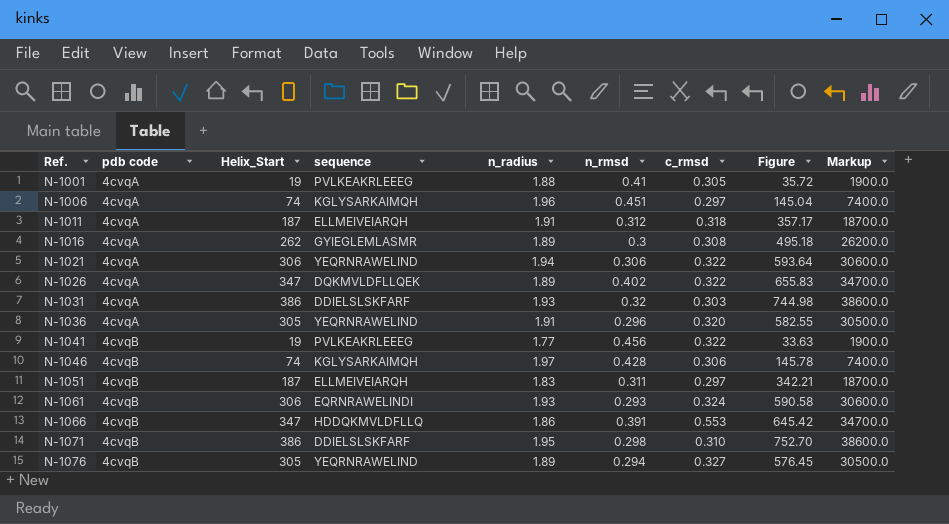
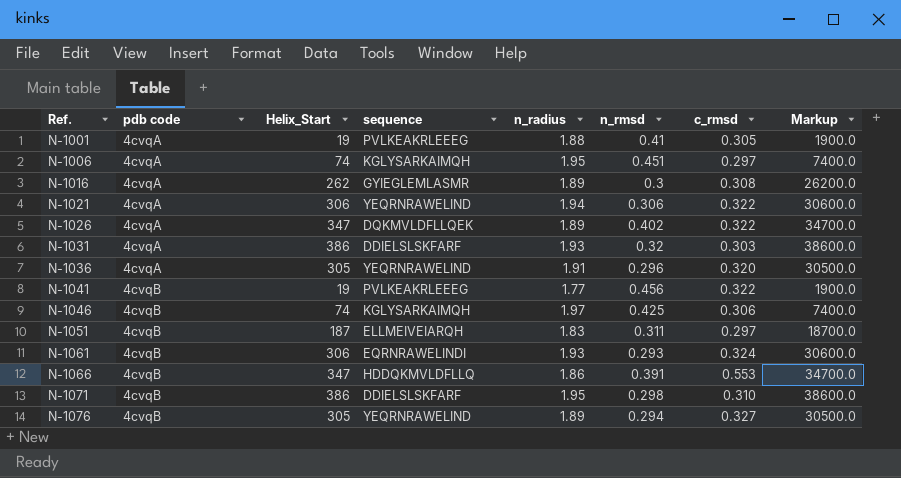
column Figure | formula: [Helix_Start] * [n_radius] -> none
row N-1011: 4cvqA | 187 | ELLMEIVEIARQH | 1.91 | 0.312 | 0.318 | 357.17 | 18700.0 -> none
N-1006 | n_radius: 1.96 -> 1.95
N-1046 | n_rmsd: 0.428 -> 0.425

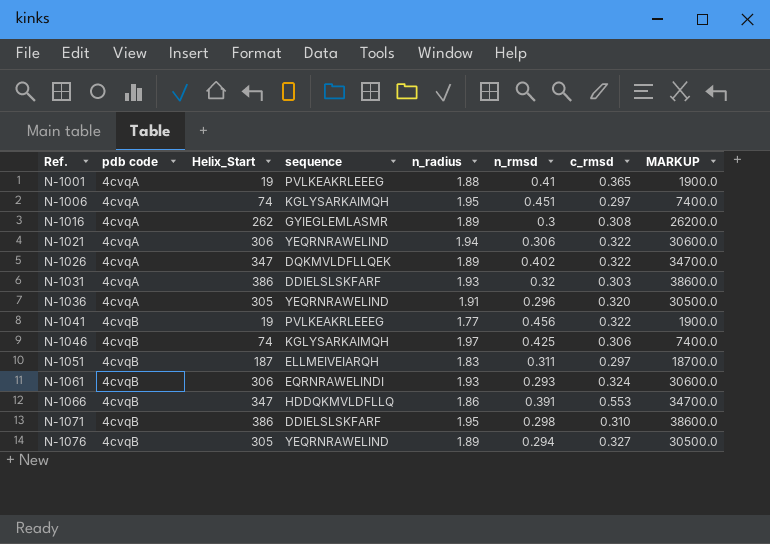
column name: Markup -> MARKUP
N-1001 | c_rmsd: 0.305 -> 0.365

